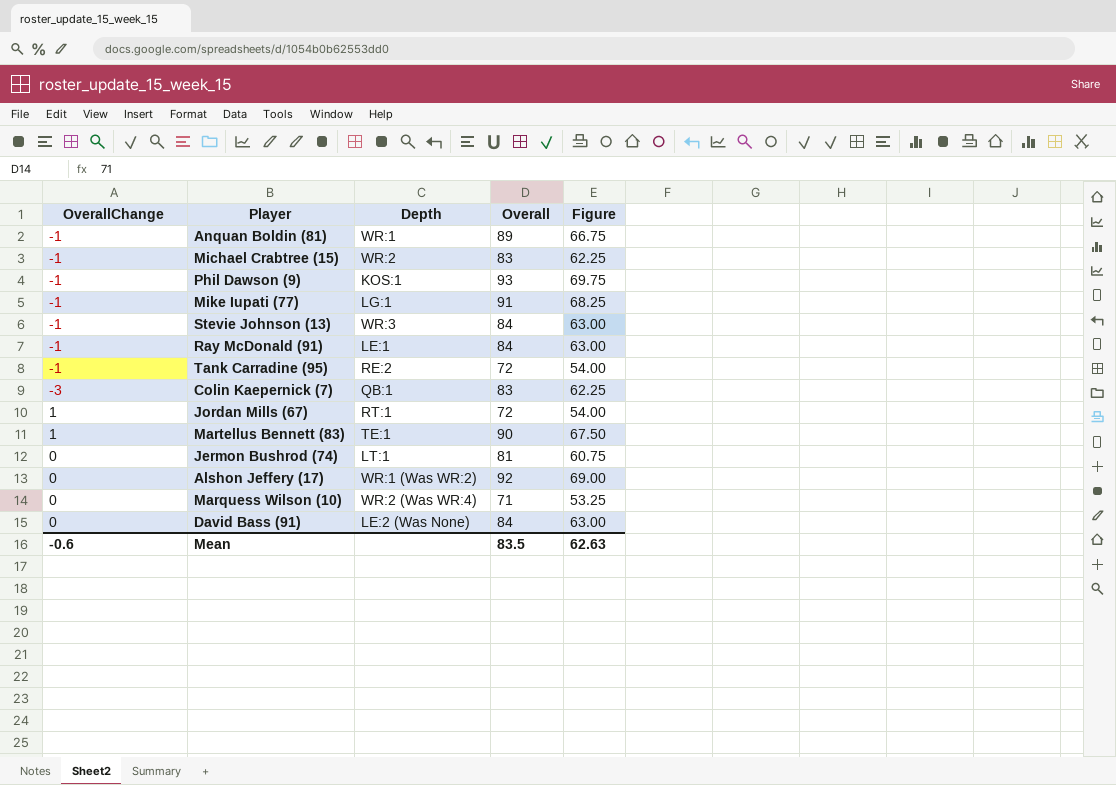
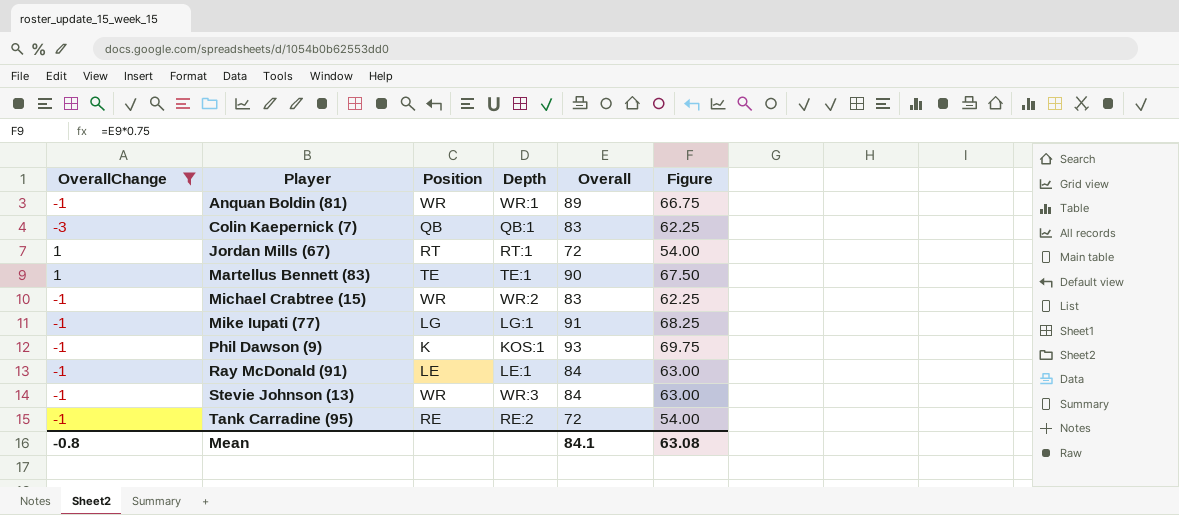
filter: none -> OverallChange != 0
row order: none -> Player ascending
column Position | position: none -> 3
Mean | OverallChange: -0.6 -> -0.8
Mean | Overall: 83.5 -> 84.1
Mean | Figure: 62.63 -> 63.08

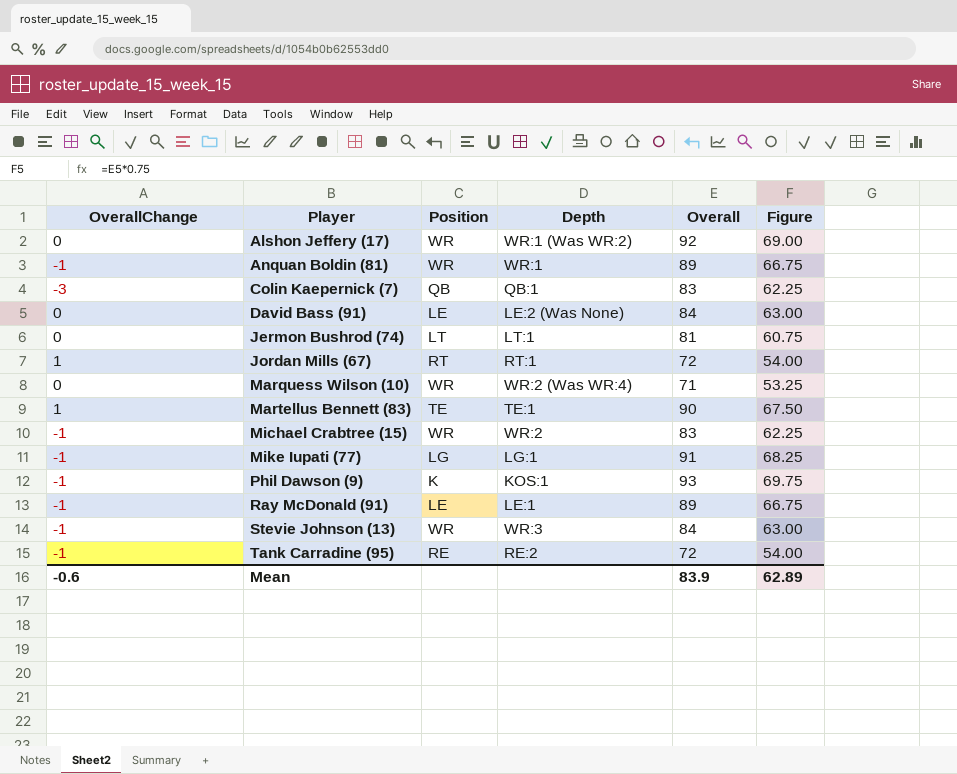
filter: OverallChange != 0 -> none
Ray McDonald (91) | Overall: 84 -> 89
Ray McDonald (91) | Figure: 63.00 -> 66.75
Mean | OverallChange: -0.8 -> -0.6
Mean | Overall: 84.1 -> 83.9
Mean | Figure: 63.08 -> 62.89

